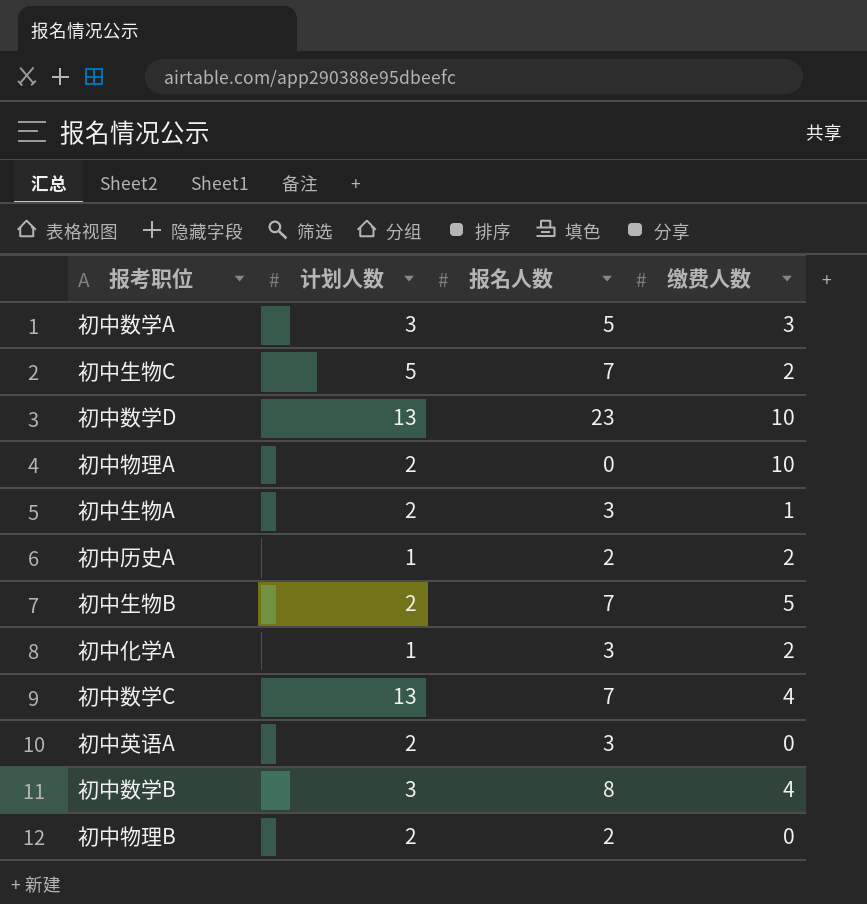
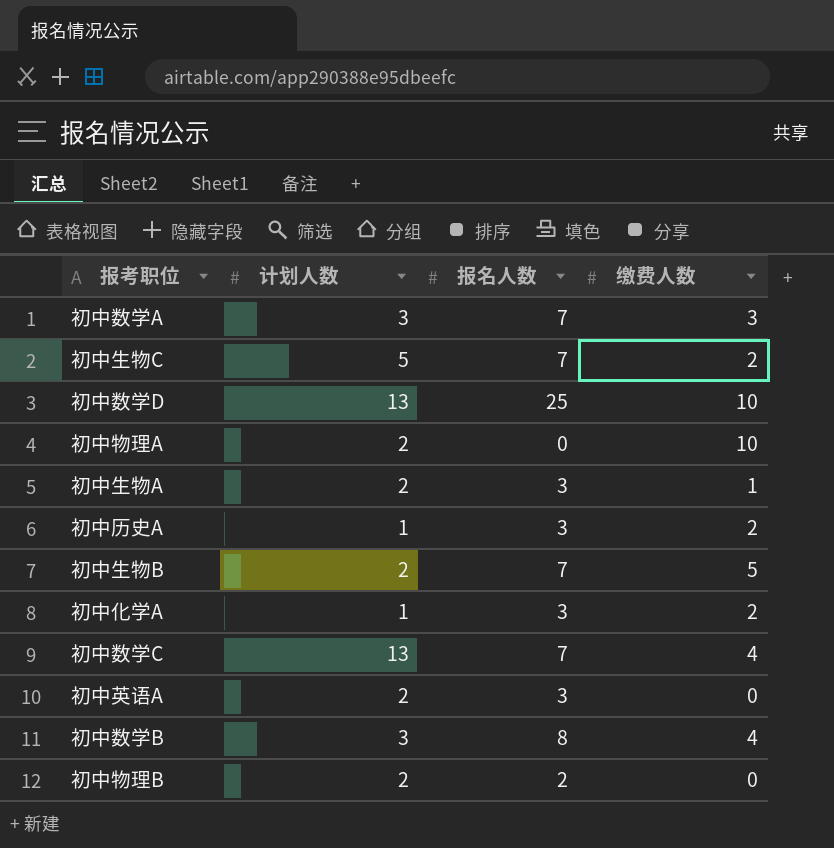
初中数学A | 报名人数: 5 -> 7
初中数学D | 报名人数: 23 -> 25
初中历史A | 报名人数: 2 -> 3

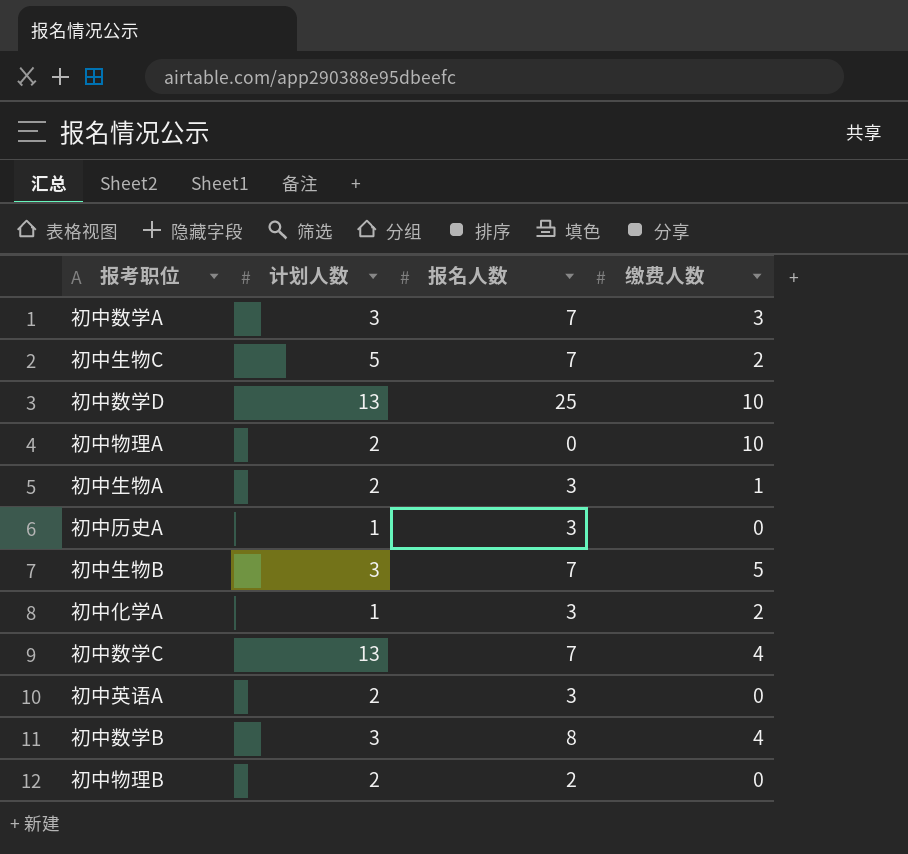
初中历史A | 缴费人数: 2 -> 0
初中生物B | 计划人数: 2 -> 3

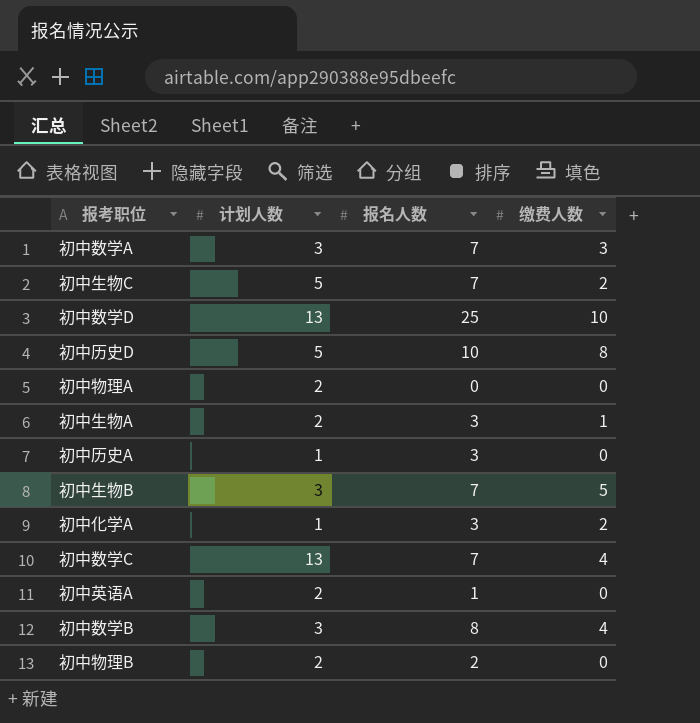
row 初中历史D: none -> 5 | 10 | 8
初中物理A | 缴费人数: 10 -> 0
初中英语A | 报名人数: 3 -> 1

